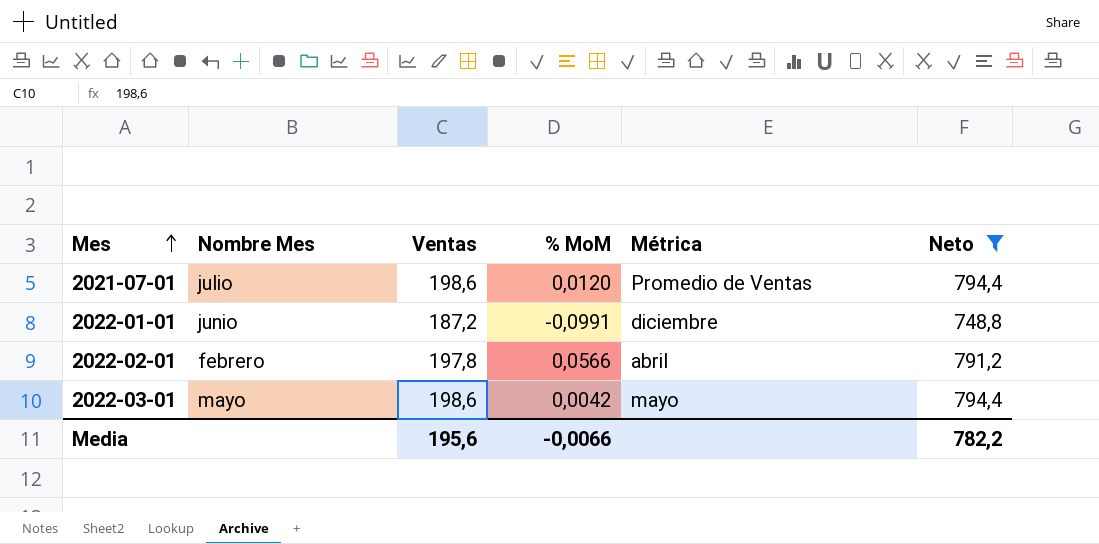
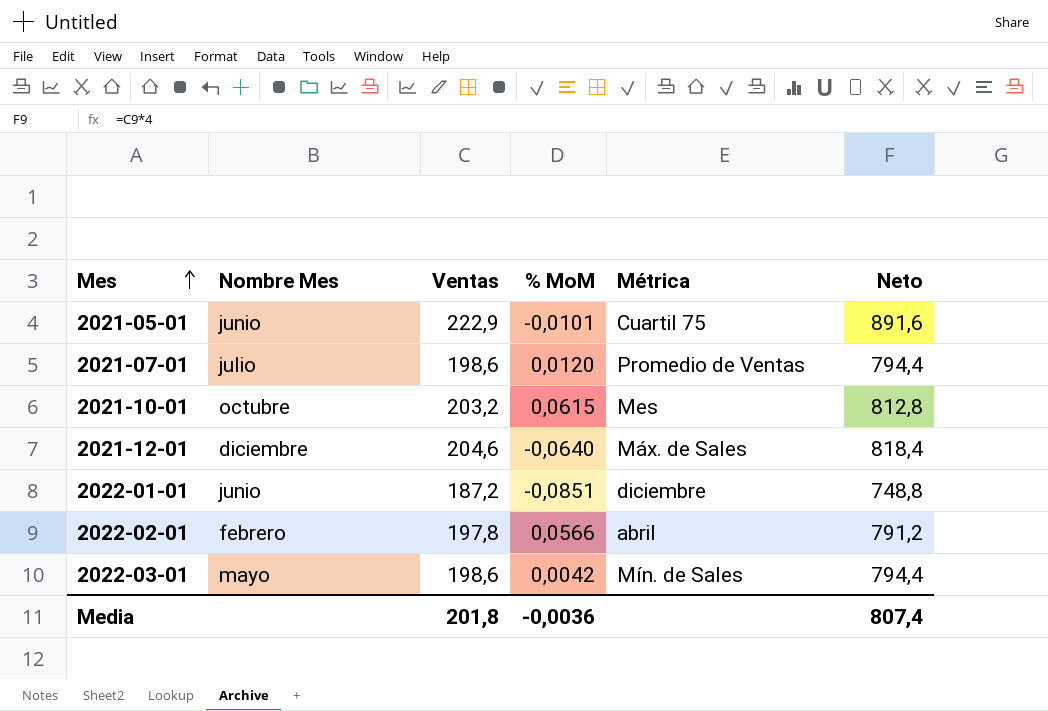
filter: Neto <= 794,4 -> none
2022-01-01 | % MoM: -0,0991 -> -0,0851
2022-03-01 | Métrica: mayo -> Mín. de Sales
Media | Ventas: 195,6 -> 201,8
Media | % MoM: -0,0066 -> -0,0036
Media | Neto: 782,2 -> 807,4

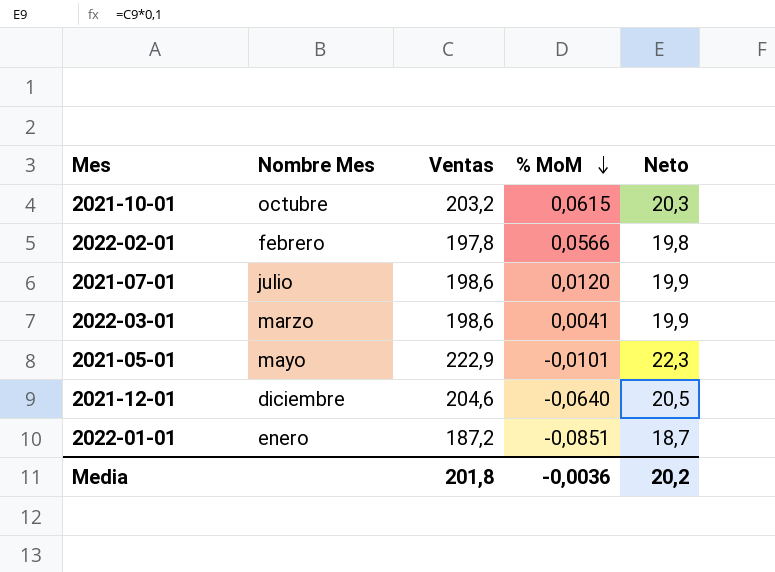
row order: Mes ascending -> % MoM descending
column Métrica | position: 5 -> none
column Neto | formula: [Ventas] * 4 -> [Ventas] * 0,1
2022-03-01 | Nombre Mes: mayo -> marzo
2022-03-01 | % MoM: 0,0042 -> 0,0041
2021-05-01 | Nombre Mes: junio -> mayo
2022-01-01 | Nombre Mes: junio -> enero
Media | Neto: 807,4 -> 20,2

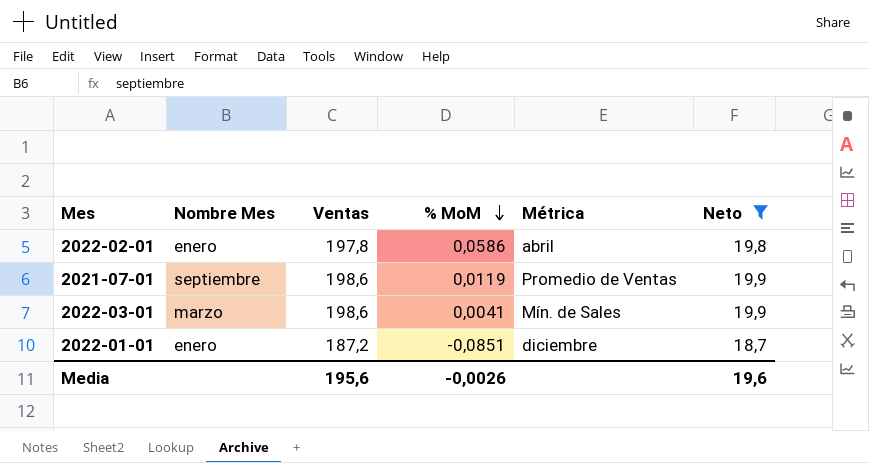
filter: none -> Neto <= 19,9
column Métrica | position: none -> 5
2022-02-01 | Nombre Mes: febrero -> enero
2022-02-01 | % MoM: 0,0566 -> 0,0586
2021-07-01 | Nombre Mes: julio -> septiembre
2021-07-01 | % MoM: 0,0120 -> 0,0119
Media | Ventas: 201,8 -> 195,6
Media | % MoM: -0,0036 -> -0,0026
Media | Neto: 20,2 -> 19,6

